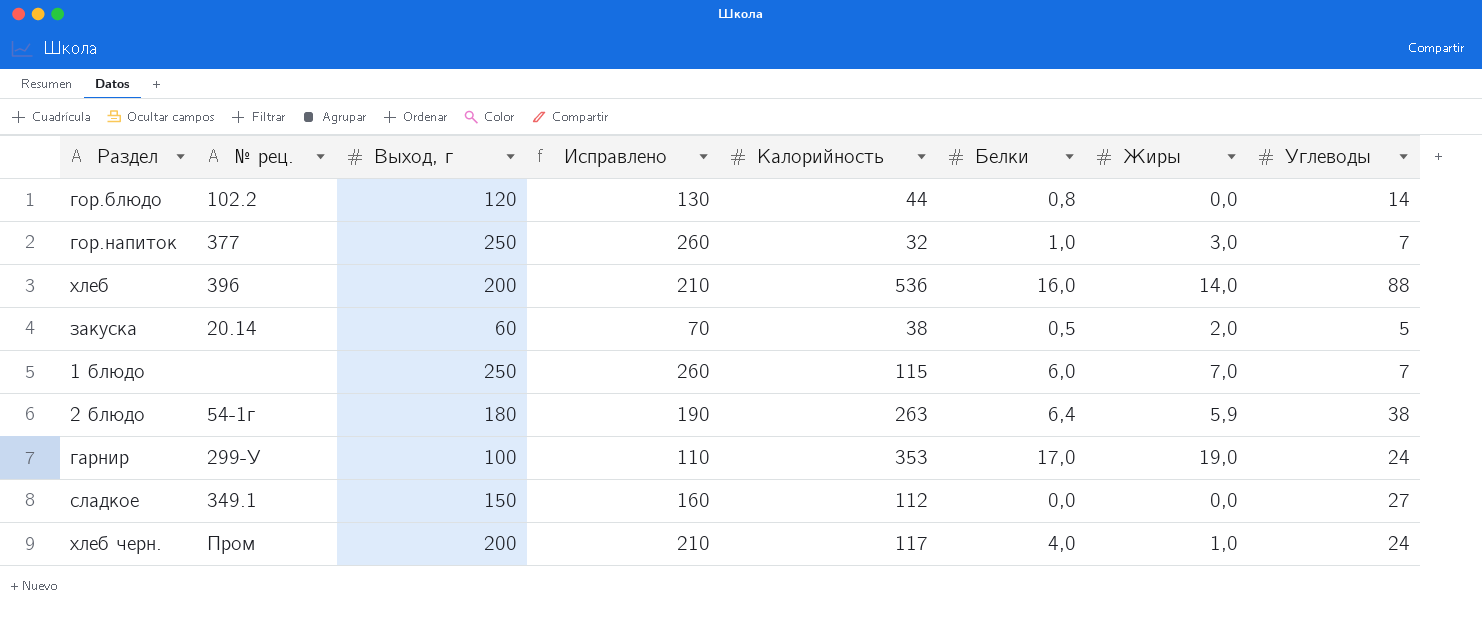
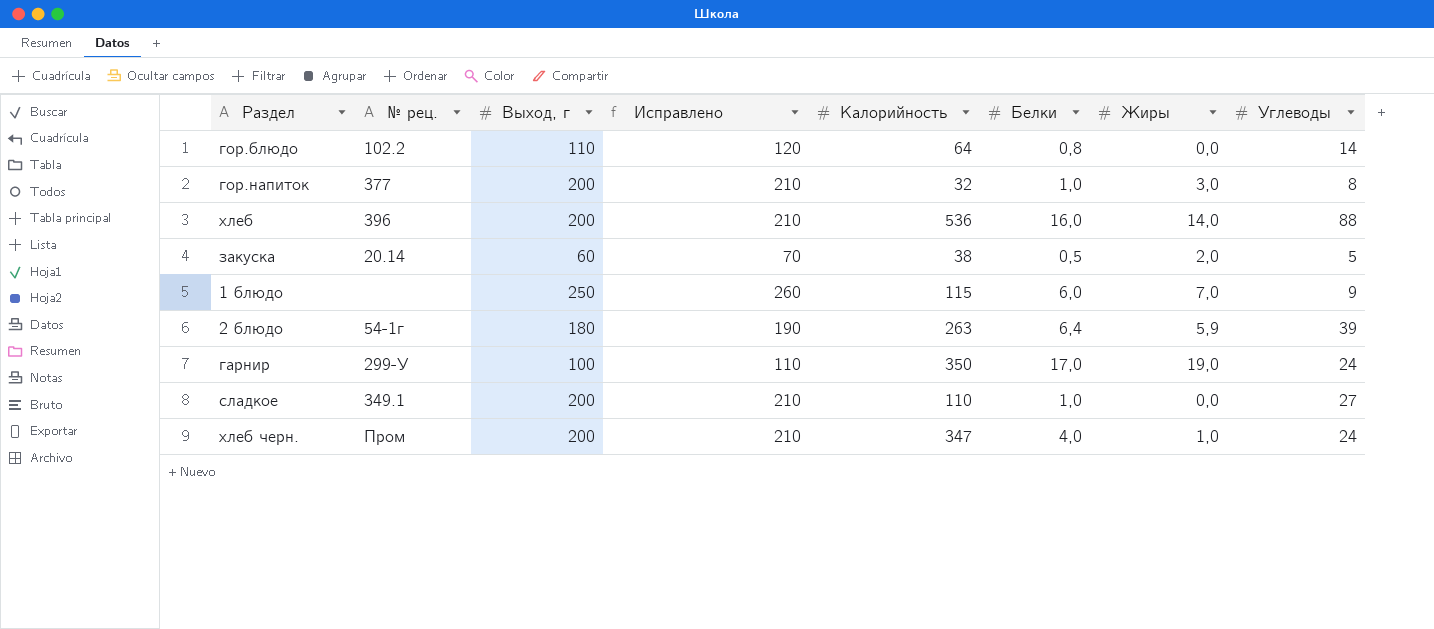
гор.блюдо | Выход, г: 120 -> 110
гор.блюдо | Исправлено: 130 -> 120
гор.блюдо | Калорийность: 44 -> 64
гор.напиток | Выход, г: 250 -> 200
гор.напиток | Исправлено: 260 -> 210
гор.напиток | Углеводы: 7 -> 8
1 блюдо | Углеводы: 7 -> 9
2 блюдо | Углеводы: 38 -> 39
гарнир | Калорийность: 353 -> 350
сладкое | Выход, г: 150 -> 200
сладкое | Исправлено: 160 -> 210
сладкое | Калорийность: 112 -> 110
сладкое | Белки: 0,0 -> 1,0
хлеб черн. | Калорийность: 117 -> 347

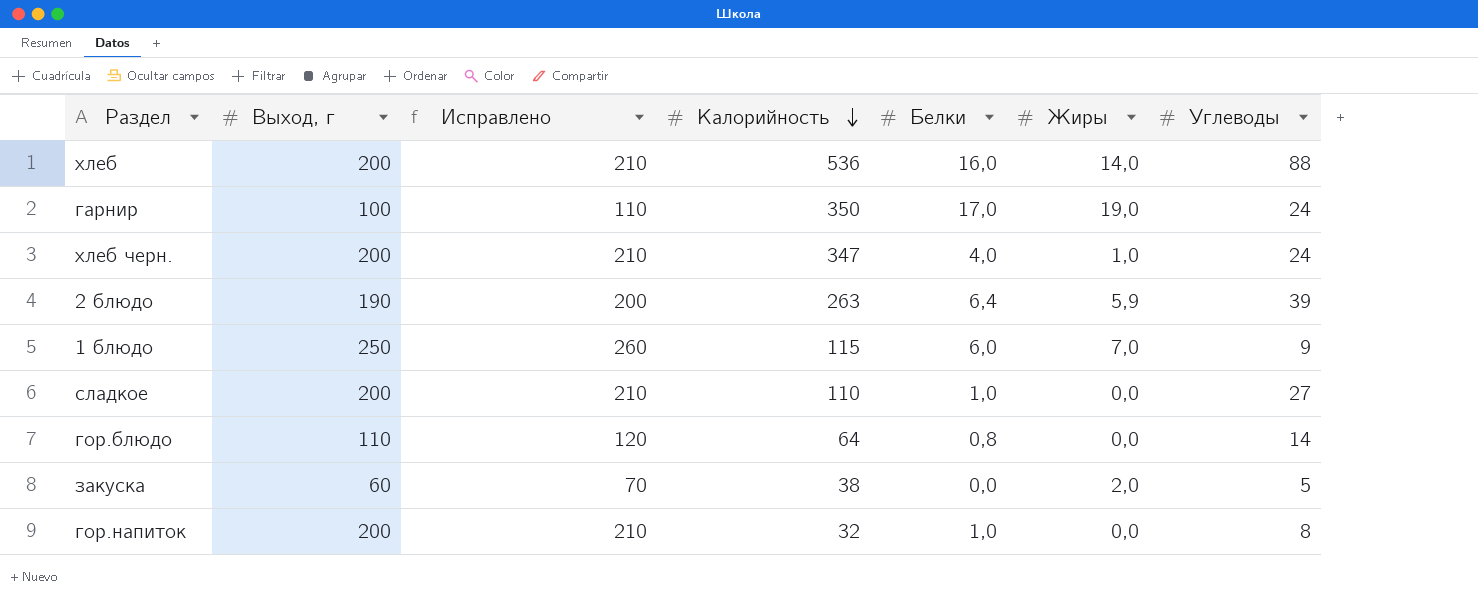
row order: none -> Калорийность descending
column № рец. | position: 2 -> none
2 блюдо | Выход, г: 180 -> 190
2 блюдо | Исправлено: 190 -> 200
закуска | Белки: 0,5 -> 0,0
гор.напиток | Жиры: 3,0 -> 0,0

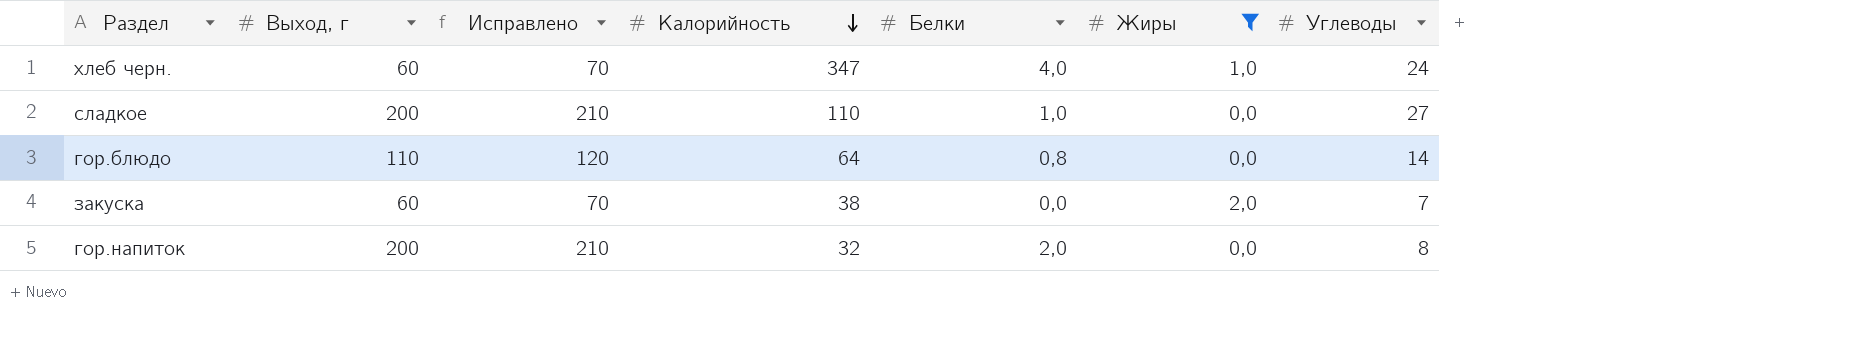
filter: none -> Жиры <= 2,0
хлеб черн. | Выход, г: 200 -> 60
хлеб черн. | Исправлено: 210 -> 70
закуска | Углеводы: 5 -> 7
гор.напиток | Белки: 1,0 -> 2,0

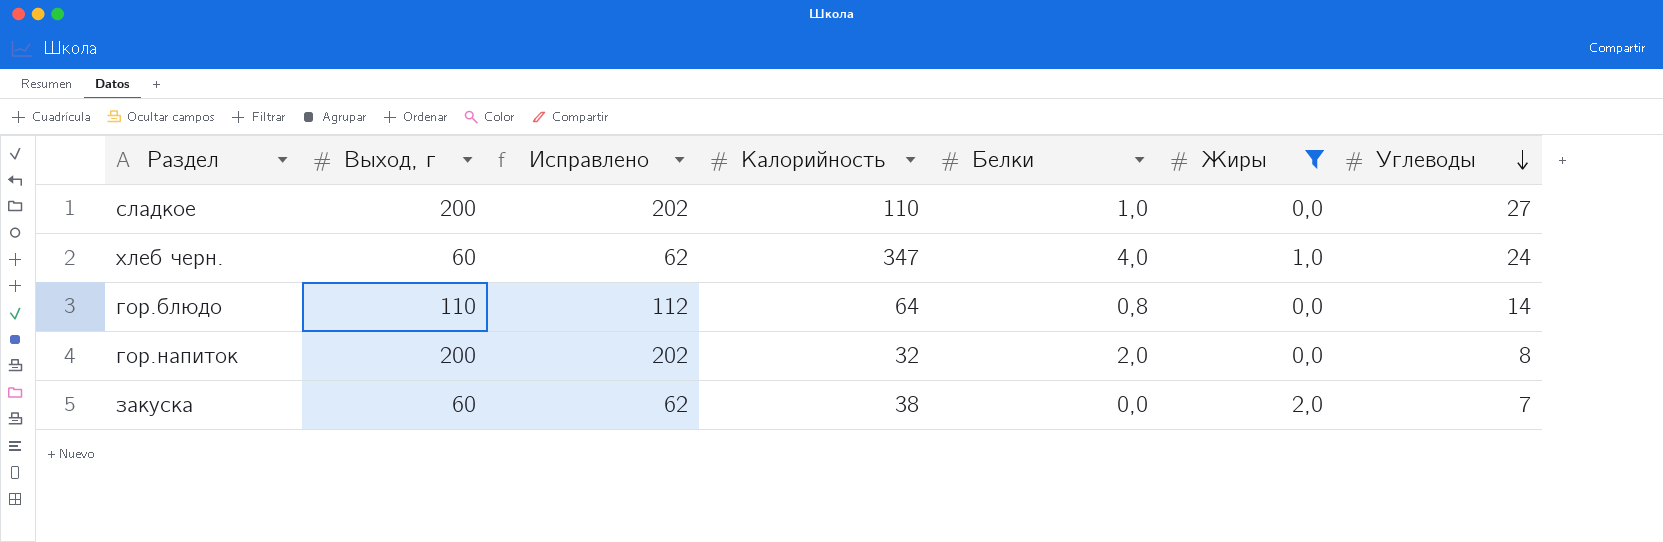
row order: Калорийность descending -> Углеводы descending
column Исправлено | formula: [Выход, г] + 10 -> [Выход, г] + 2

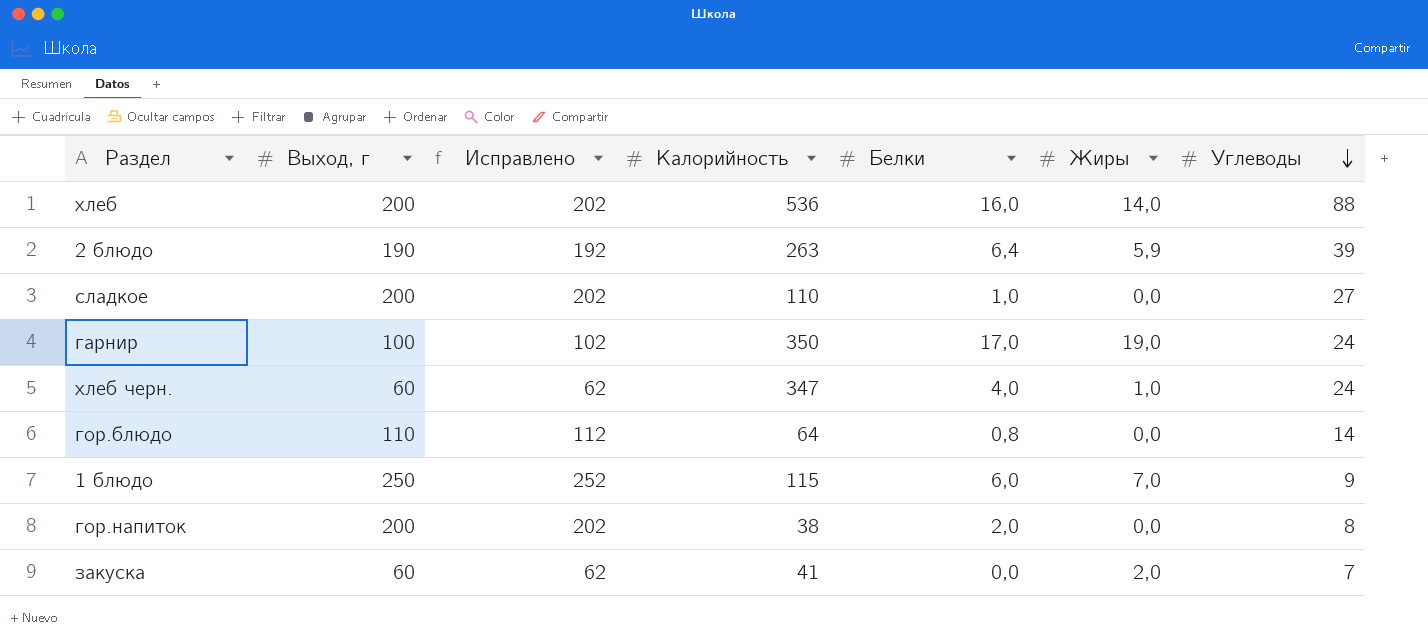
filter: Жиры <= 2,0 -> none
гор.напиток | Калорийность: 32 -> 38
закуска | Калорийность: 38 -> 41

